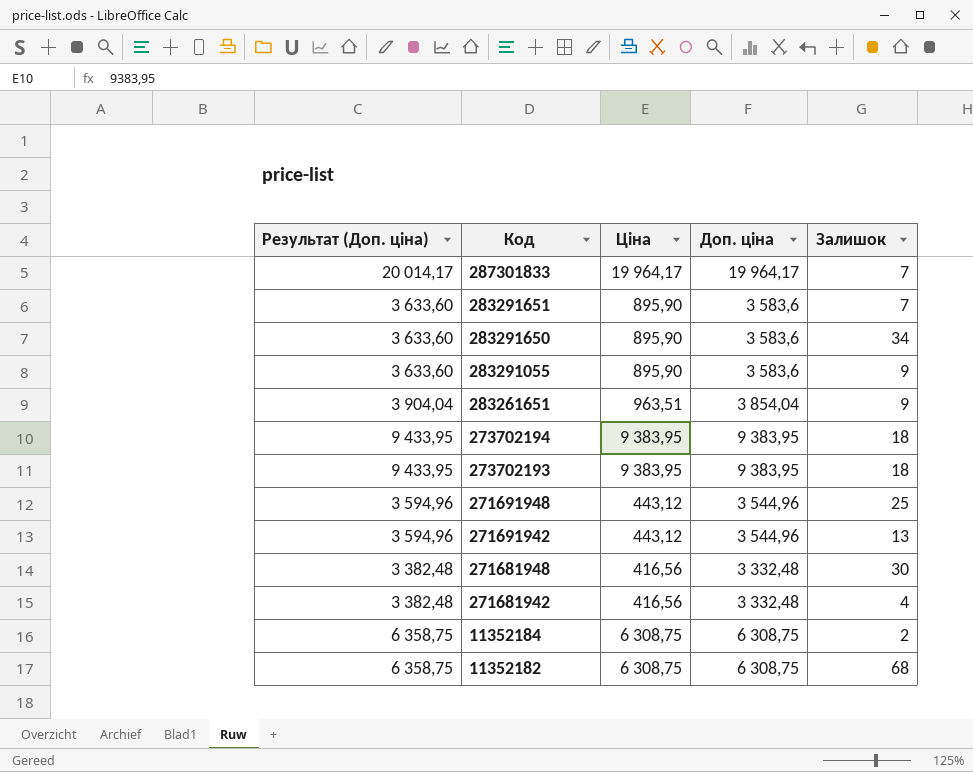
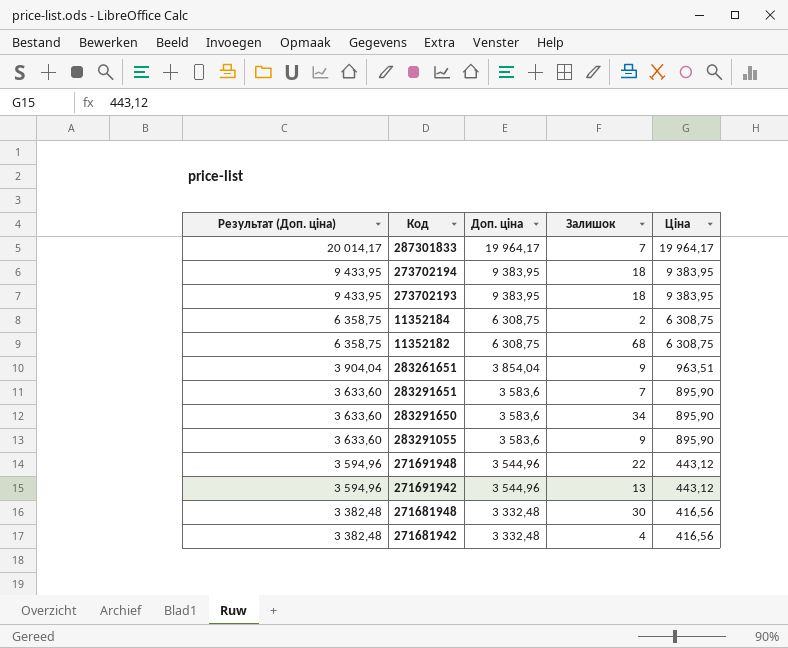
row order: Код descending -> Результат (Доп. ціна) descending
column Ціна | position: 3 -> 5
271691948 | Залишок: 25 -> 22

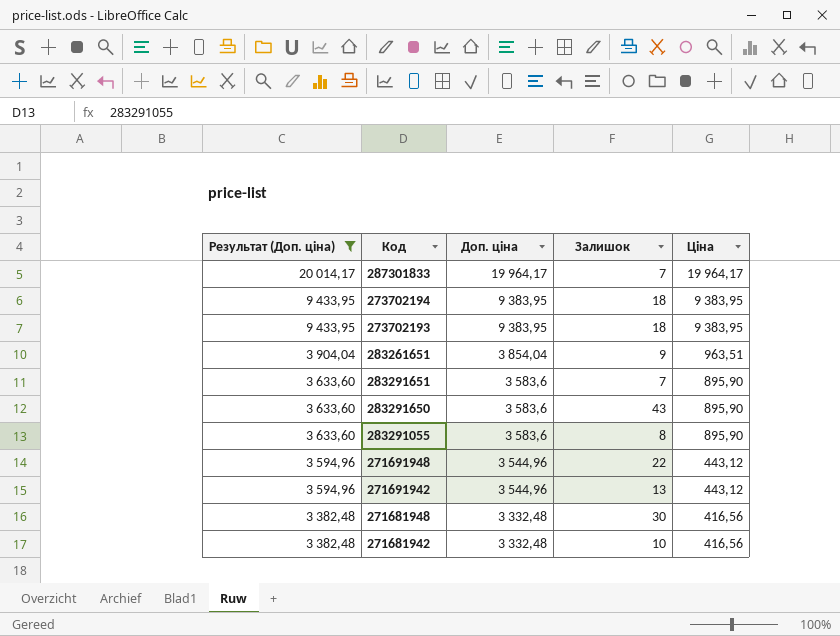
filter: none -> Результат (Доп. ціна) != 6 358,75
283291650 | Залишок: 34 -> 43
283291055 | Залишок: 9 -> 8
271681942 | Залишок: 4 -> 10

